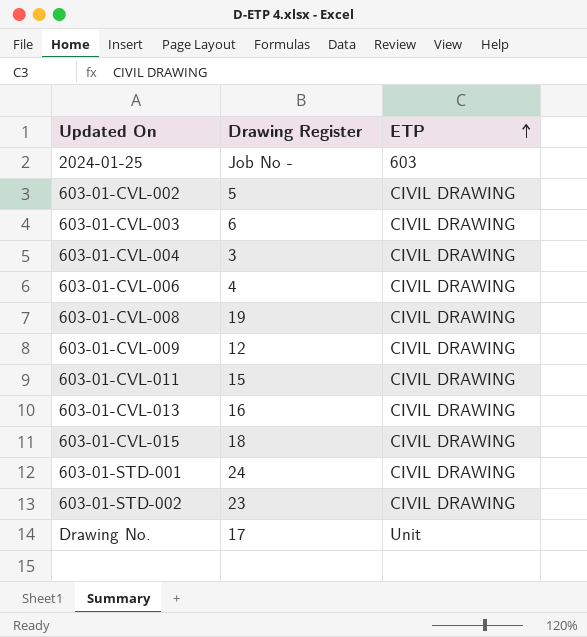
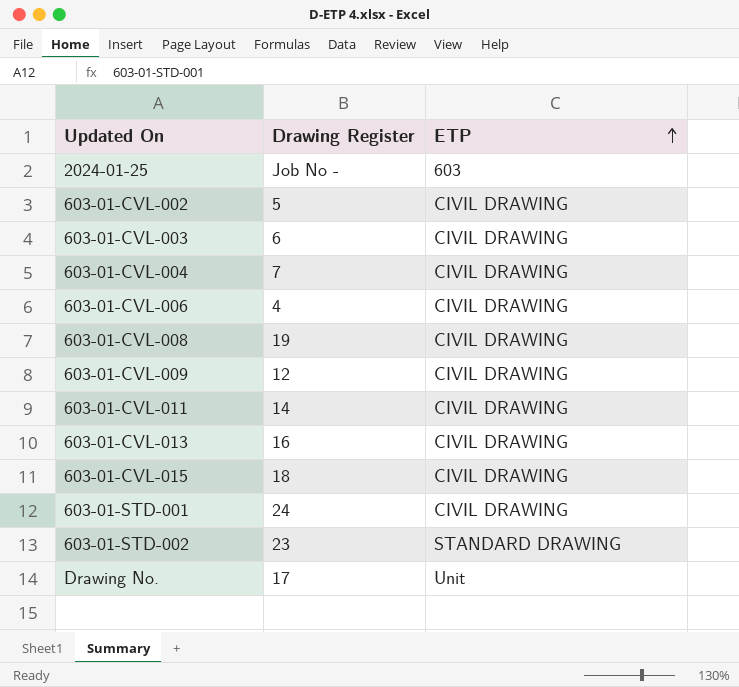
603-01-CVL-004 | Drawing Register: 3 -> 7
603-01-CVL-011 | Drawing Register: 15 -> 14
603-01-STD-002 | ETP: CIVIL DRAWING -> STANDARD DRAWING

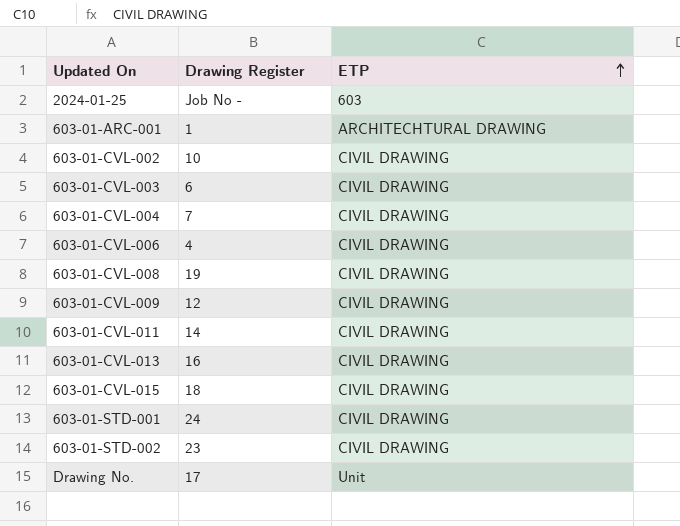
row 603-01-ARC-001: none -> 1 | ARCHITECHTURAL DRAWING
603-01-CVL-002 | Drawing Register: 5 -> 10
603-01-STD-002 | ETP: STANDARD DRAWING -> CIVIL DRAWING

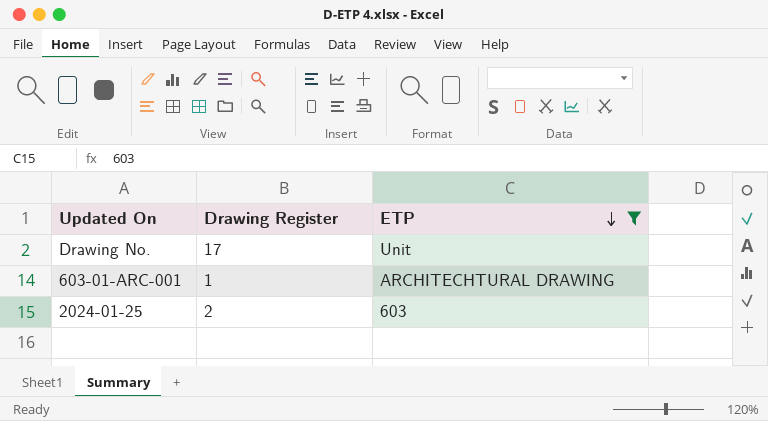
filter: none -> ETP != CIVIL DRAWING
row order: ETP ascending -> ETP descending
2024-01-25 | Drawing Register: Job No - -> 2

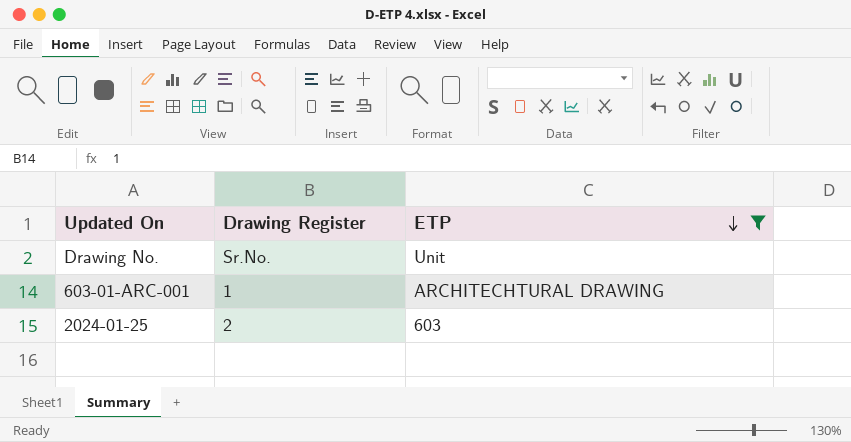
Drawing No. | Drawing Register: 17 -> Sr.No.

